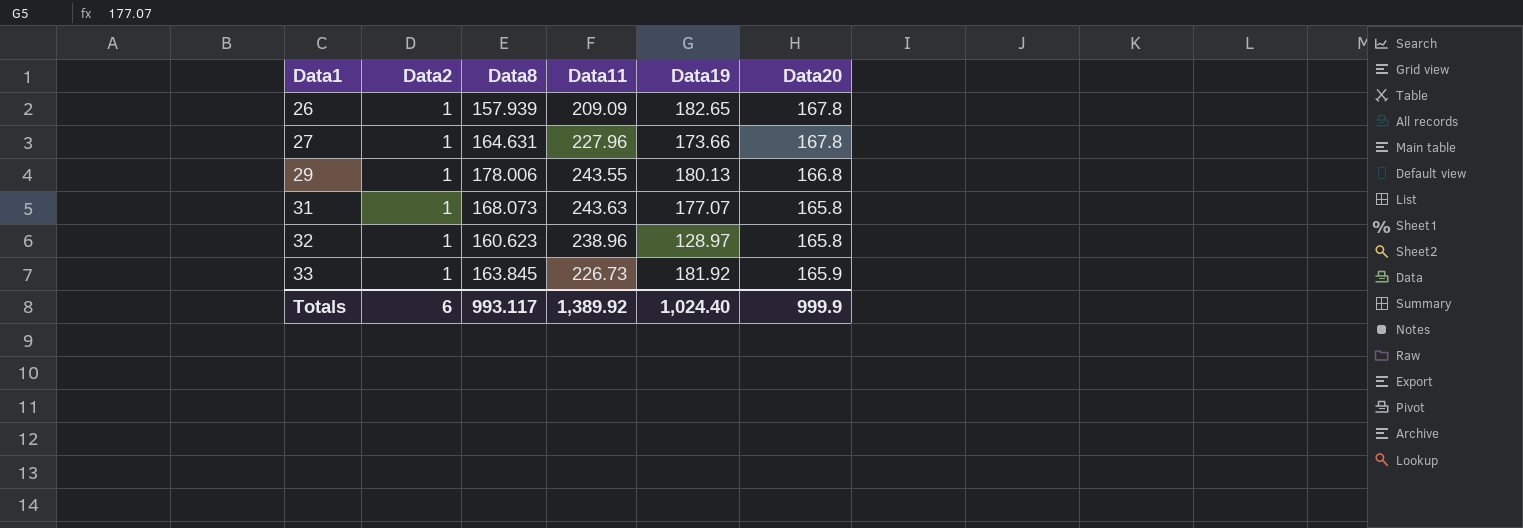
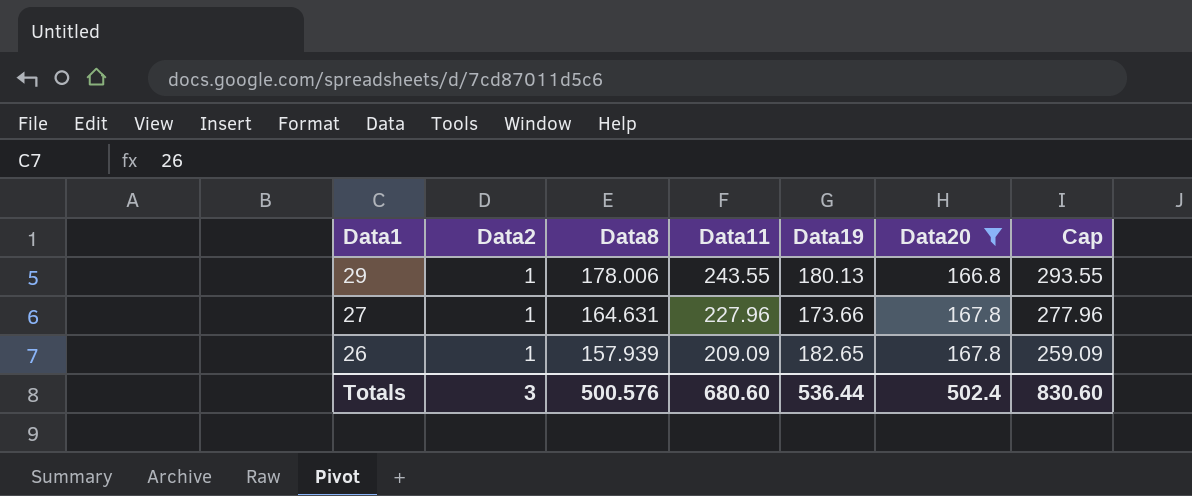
filter: none -> Data20 >= 166.8
row order: Data1 ascending -> Data1 descending
column Cap | formula: none -> [Data11] + 50
Totals | Data2: 6 -> 3
Totals | Data8: 993.117 -> 500.576
Totals | Data11: 1,389.92 -> 680.60
Totals | Data19: 1,024.40 -> 536.44
Totals | Data20: 999.9 -> 502.4

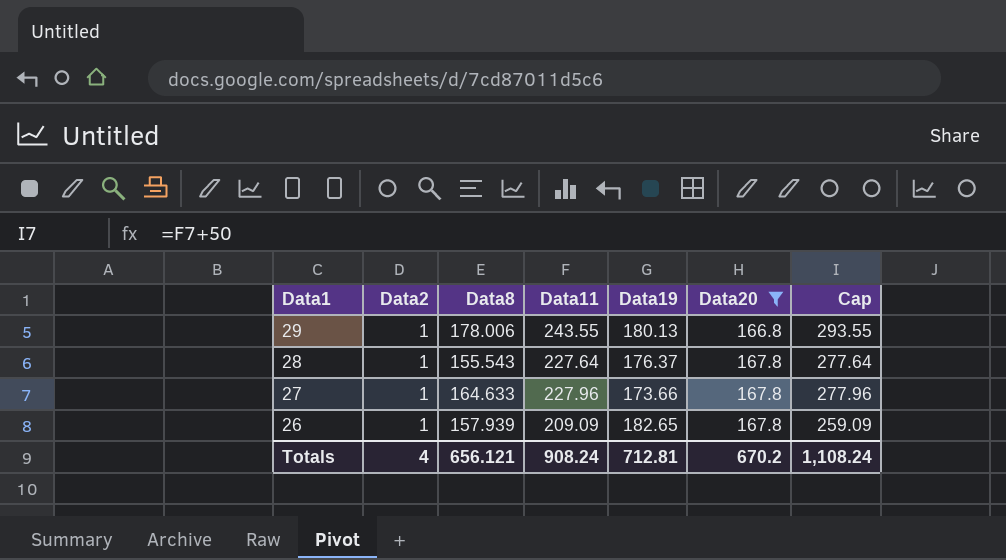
row 28: none -> 1 | 155.543 | 227.64 | 176.37 | 167.8 | 277.64
27 | Data8: 164.631 -> 164.633
Totals | Data2: 3 -> 4
Totals | Data8: 500.576 -> 656.121
Totals | Data11: 680.60 -> 908.24
Totals | Data19: 536.44 -> 712.81
Totals | Data20: 502.4 -> 670.2
Totals | Cap: 830.60 -> 1,108.24

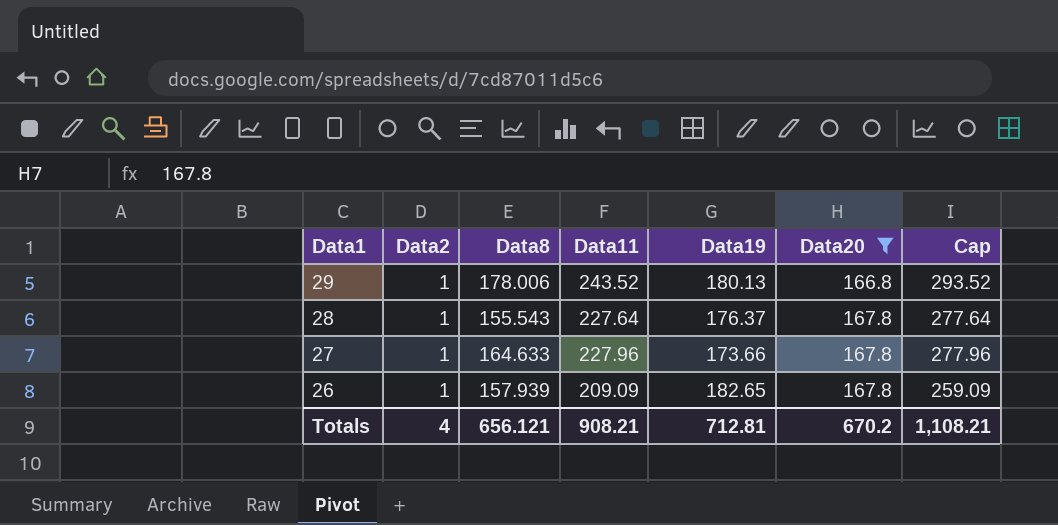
29 | Data11: 243.55 -> 243.52
29 | Cap: 293.55 -> 293.52
Totals | Data11: 908.24 -> 908.21
Totals | Cap: 1,108.24 -> 1,108.21

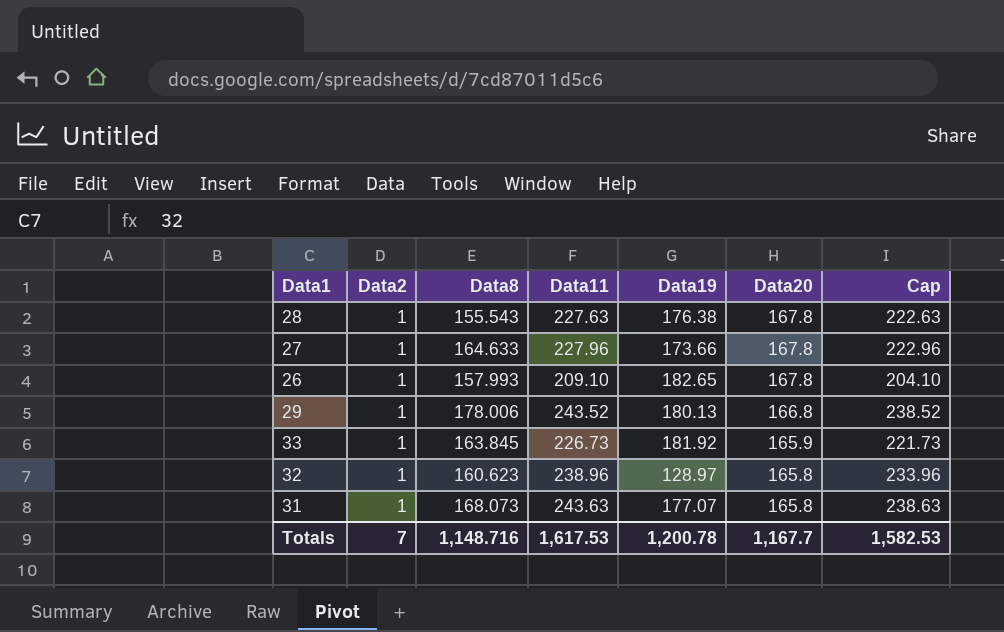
filter: Data20 >= 166.8 -> none
row order: Data1 descending -> Data20 descending
column Cap | formula: [Data11] + 50 -> [Data11] - 5
28 | Data11: 227.64 -> 227.63
28 | Data19: 176.37 -> 176.38
26 | Data8: 157.939 -> 157.993
26 | Data11: 209.09 -> 209.10
Totals | Data2: 4 -> 7
Totals | Data8: 656.121 -> 1,148.716
Totals | Data11: 908.21 -> 1,617.53
Totals | Data19: 712.81 -> 1,200.78
Totals | Data20: 670.2 -> 1,167.7
Totals | Cap: 1,108.21 -> 1,582.53

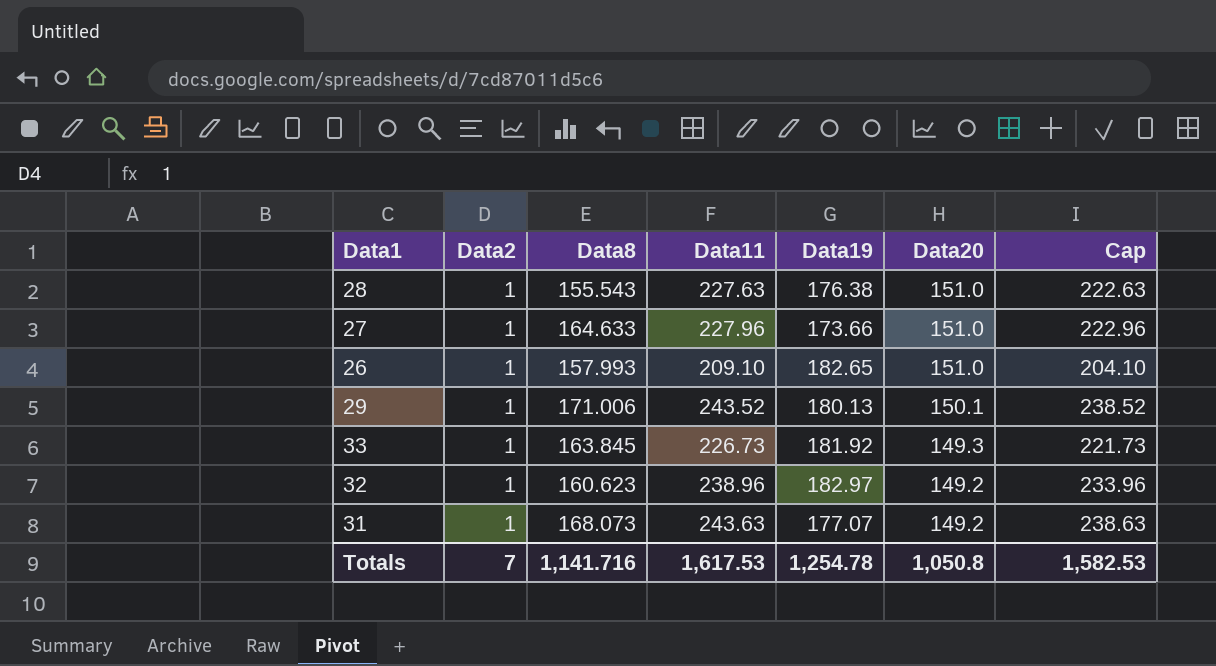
28 | Data20: 167.8 -> 151.0
27 | Data20: 167.8 -> 151.0
26 | Data20: 167.8 -> 151.0
29 | Data8: 178.006 -> 171.006
29 | Data20: 166.8 -> 150.1
33 | Data20: 165.9 -> 149.3
32 | Data19: 128.97 -> 182.97
32 | Data20: 165.8 -> 149.2
31 | Data20: 165.8 -> 149.2
Totals | Data8: 1,148.716 -> 1,141.716
Totals | Data19: 1,200.78 -> 1,254.78
Totals | Data20: 1,167.7 -> 1,050.8

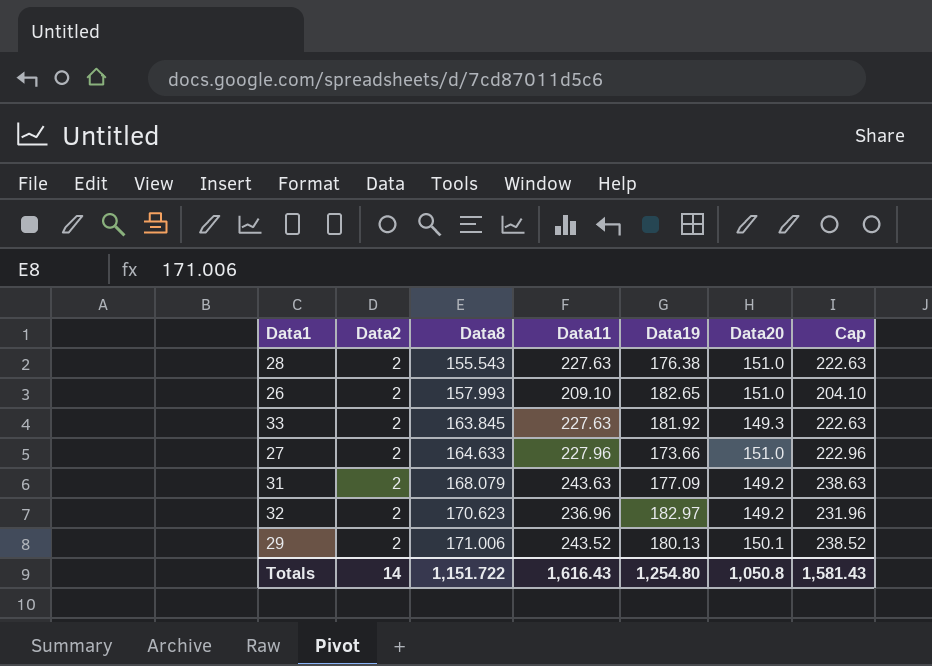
row order: Data20 descending -> Data8 ascending
28 | Data2: 1 -> 2
26 | Data2: 1 -> 2
33 | Data2: 1 -> 2
33 | Data11: 226.73 -> 227.63
33 | Cap: 221.73 -> 222.63
27 | Data2: 1 -> 2
31 | Data2: 1 -> 2
31 | Data8: 168.073 -> 168.079
31 | Data19: 177.07 -> 177.09
32 | Data2: 1 -> 2
32 | Data8: 160.623 -> 170.623
32 | Data11: 238.96 -> 236.96
32 | Cap: 233.96 -> 231.96
29 | Data2: 1 -> 2
Totals | Data2: 7 -> 14
Totals | Data8: 1,141.716 -> 1,151.722
Totals | Data11: 1,617.53 -> 1,616.43
Totals | Data19: 1,254.78 -> 1,254.80
Totals | Cap: 1,582.53 -> 1,581.43

